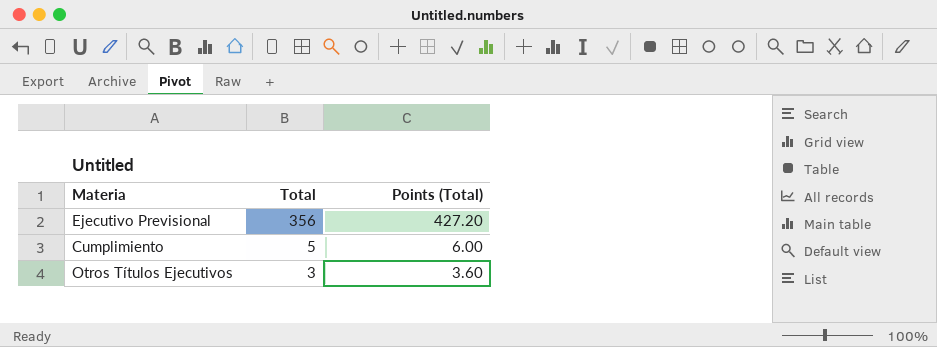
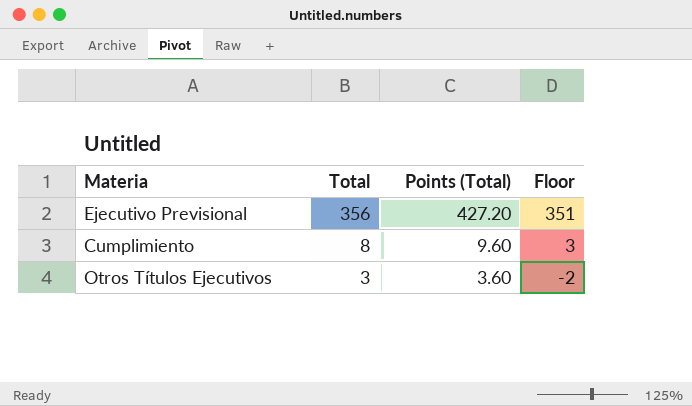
column Floor | formula: none -> [Total] - 5
Cumplimiento | Total: 5 -> 8
Cumplimiento | Points (Total): 6.00 -> 9.60

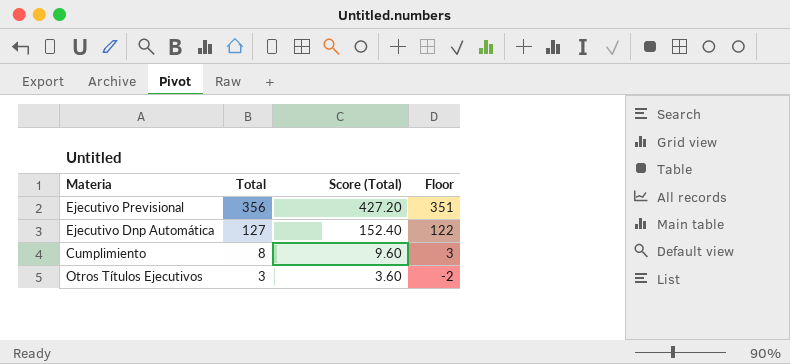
column name: Points (Total) -> Score (Total)
row Ejecutivo Dnp Automática: none -> 127 | 152.40 | 122

